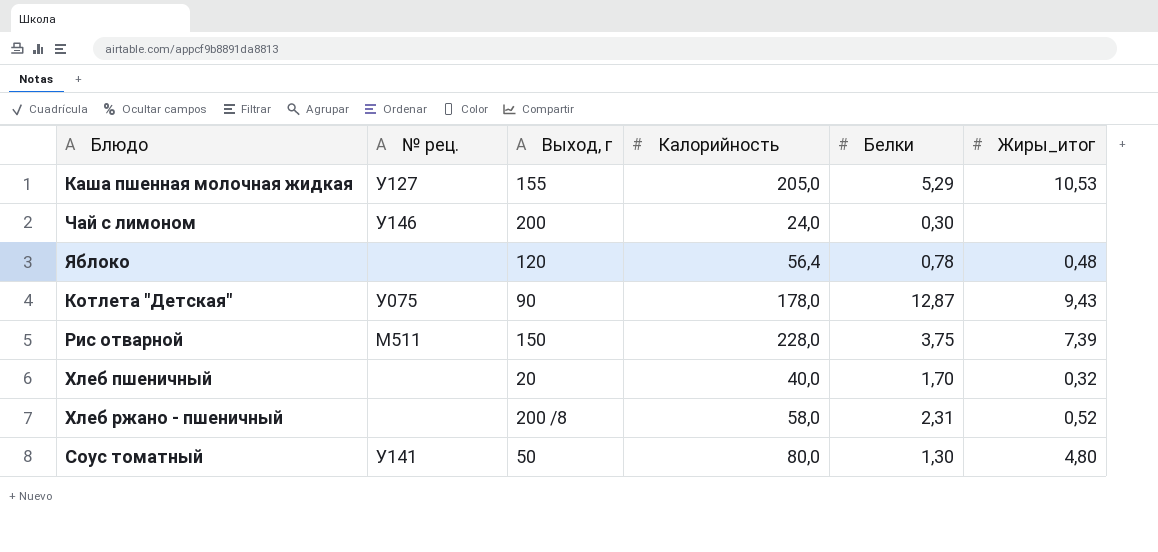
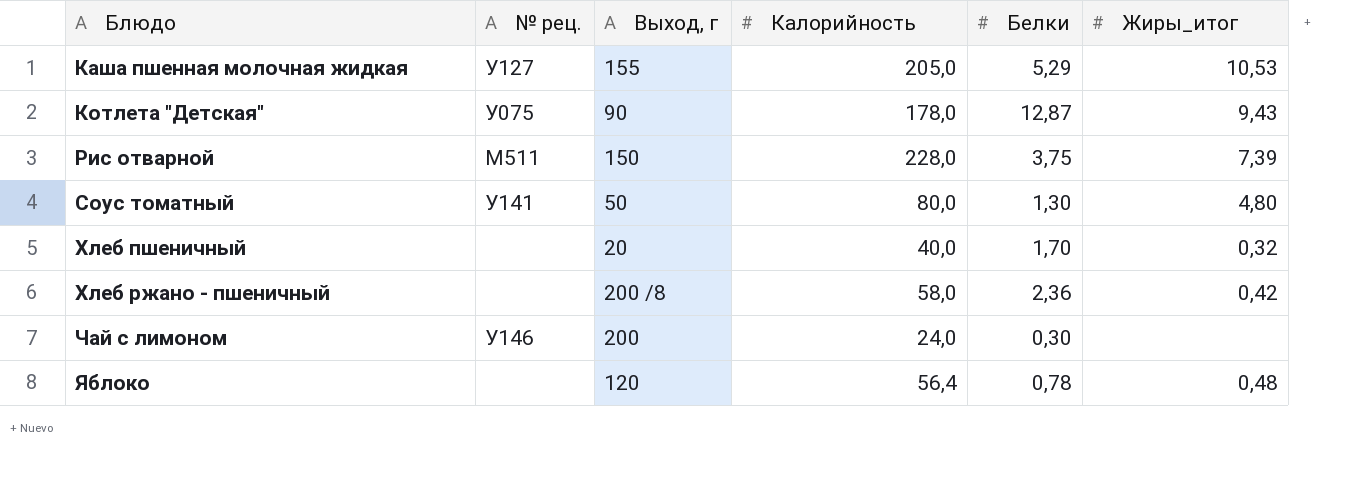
row order: none -> Блюдо ascending
Хлеб ржано - пшеничный | Белки: 2,31 -> 2,36
Хлеб ржано - пшеничный | Жиры_итог: 0,52 -> 0,42

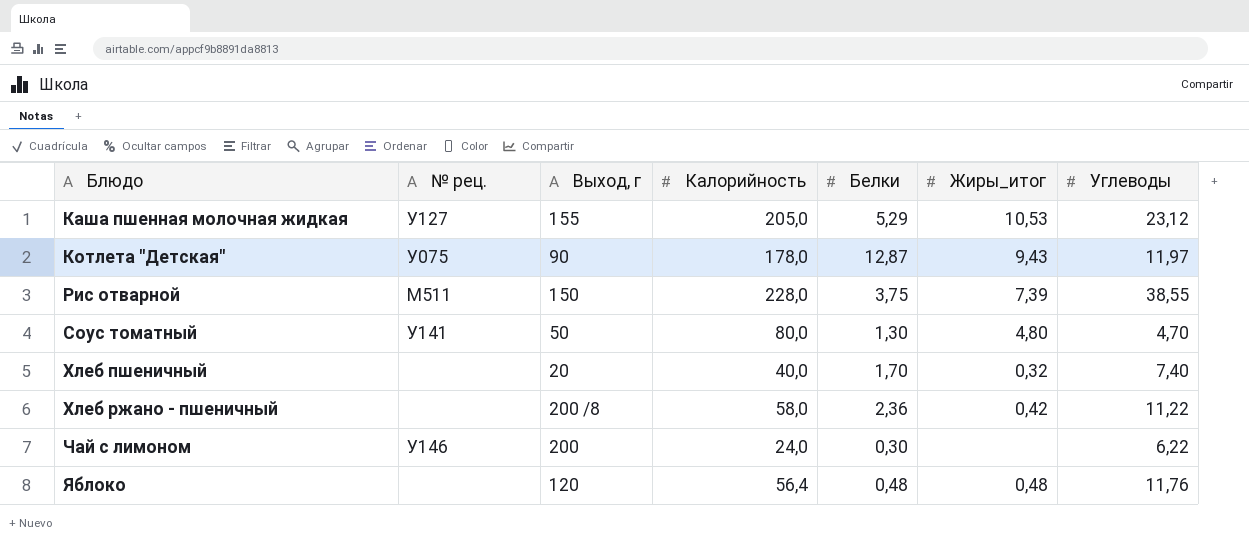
column Углеводы | position: none -> 7
Яблоко | Белки: 0,78 -> 0,48

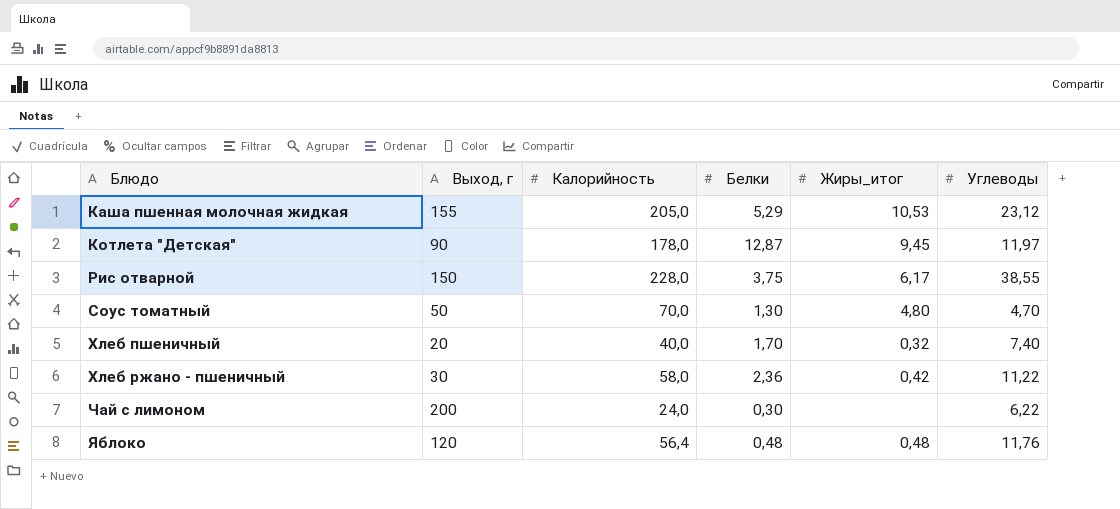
column № рец. | position: 2 -> none
Котлета "Детская" | Жиры_итог: 9,43 -> 9,45
Рис отварной | Жиры_итог: 7,39 -> 6,17
Соус томатный | Калорийность: 80,0 -> 70,0
Хлеб ржано - пшеничный | Выход, г: 200 /8 -> 30

